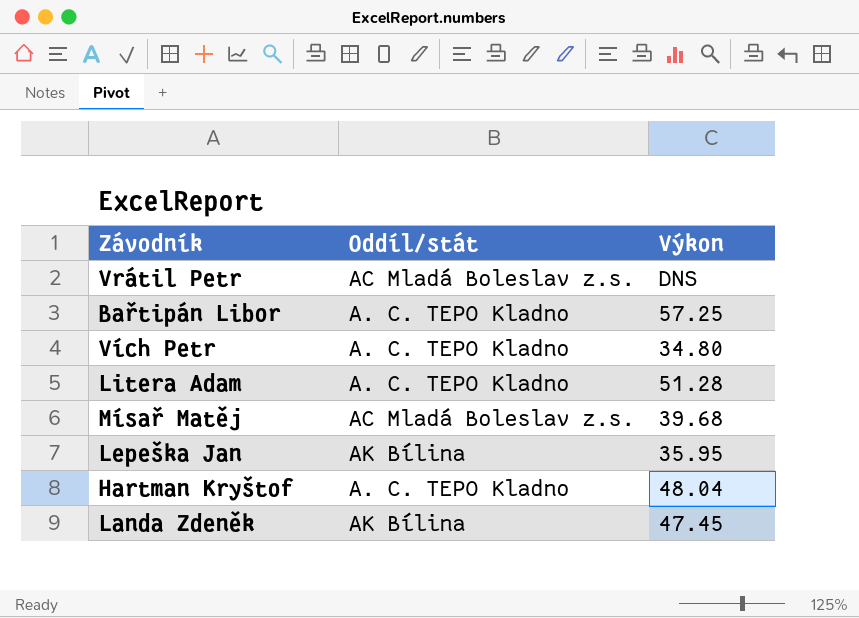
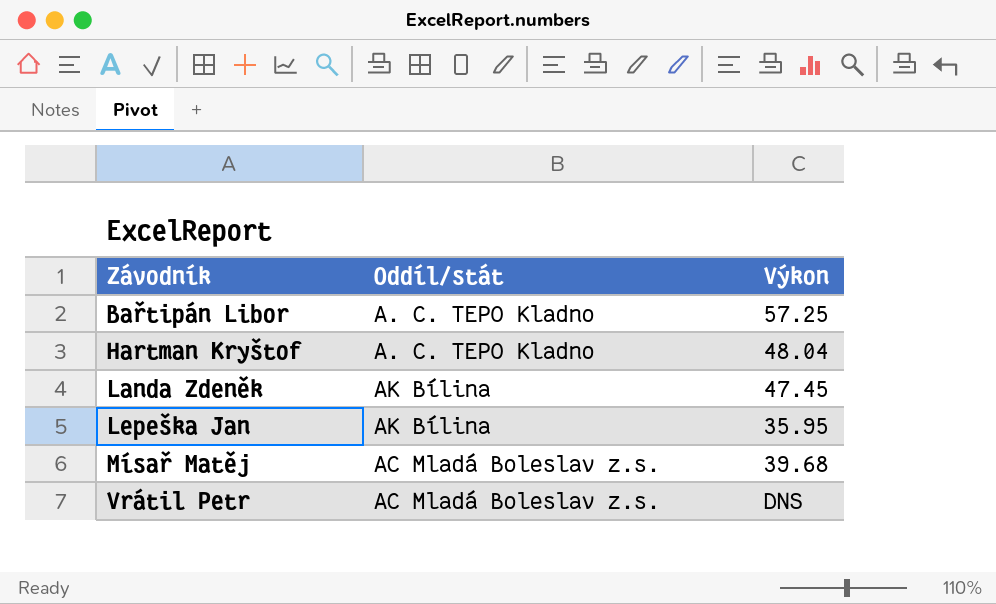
row order: none -> Závodník ascending
row Vích Petr: A. C. TEPO Kladno | 34.80 -> none
row Litera Adam: A. C. TEPO Kladno | 51.28 -> none

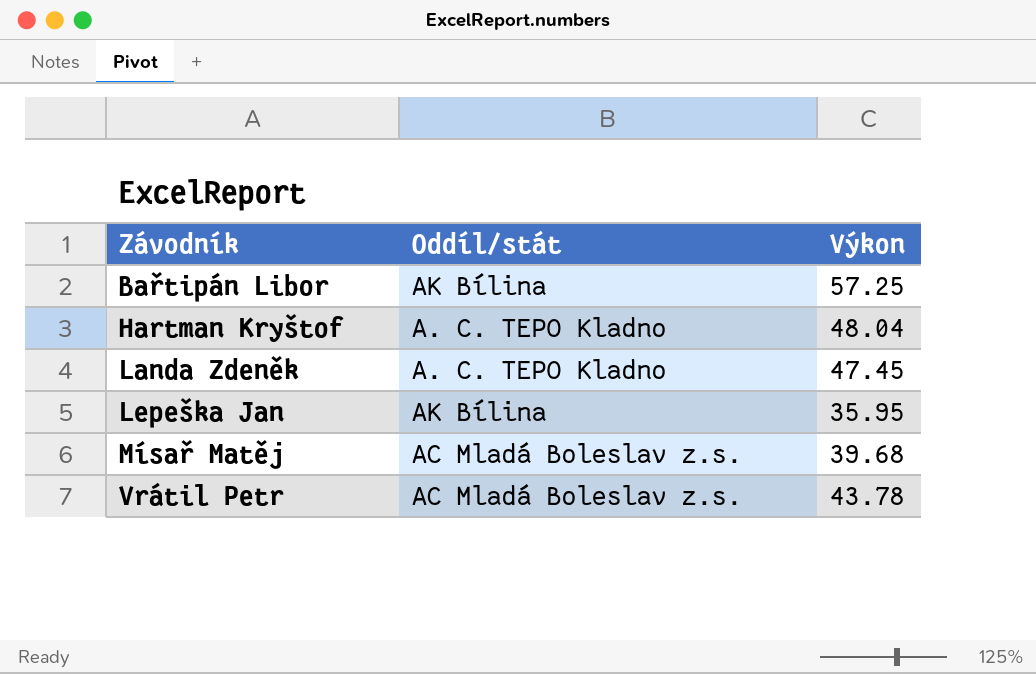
Bařtipán Libor | Oddíl/stát: A. C. TEPO Kladno -> AK Bílina
Landa Zdeněk | Oddíl/stát: AK Bílina -> A. C. TEPO Kladno
Vrátil Petr | Výkon: DNS -> 43.78

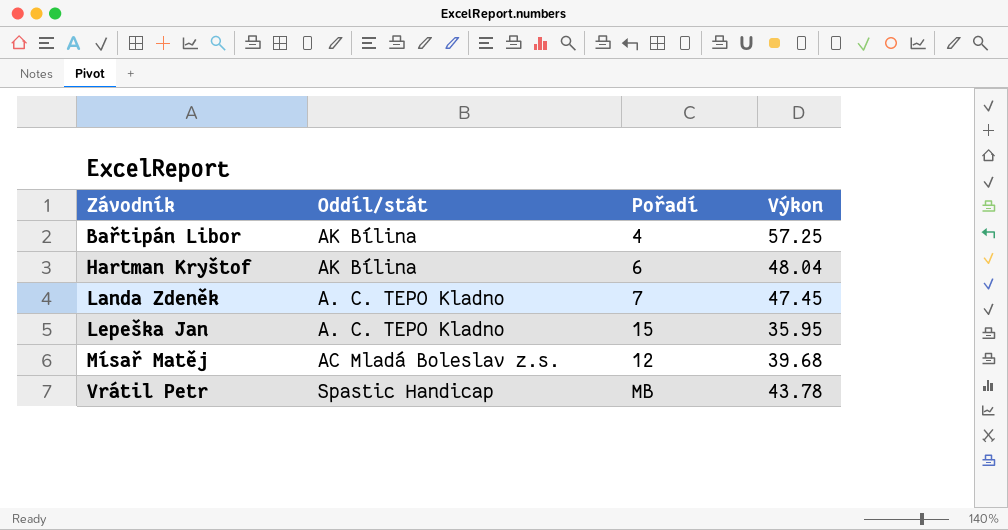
column Pořadí | position: none -> 3
Hartman Kryštof | Oddíl/stát: A. C. TEPO Kladno -> AK Bílina
Lepeška Jan | Oddíl/stát: AK Bílina -> A. C. TEPO Kladno
Vrátil Petr | Oddíl/stát: AC Mladá Boleslav z.s. -> Spastic Handicap

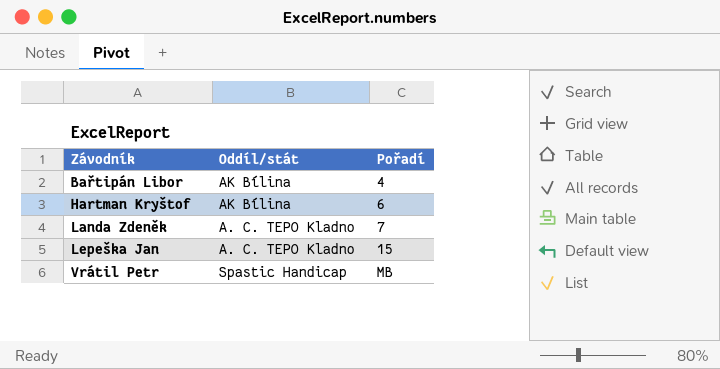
column Výkon | position: 4 -> none
row Mísař Matěj: AC Mladá Boleslav z.s. | 12 | 39.68 -> none

